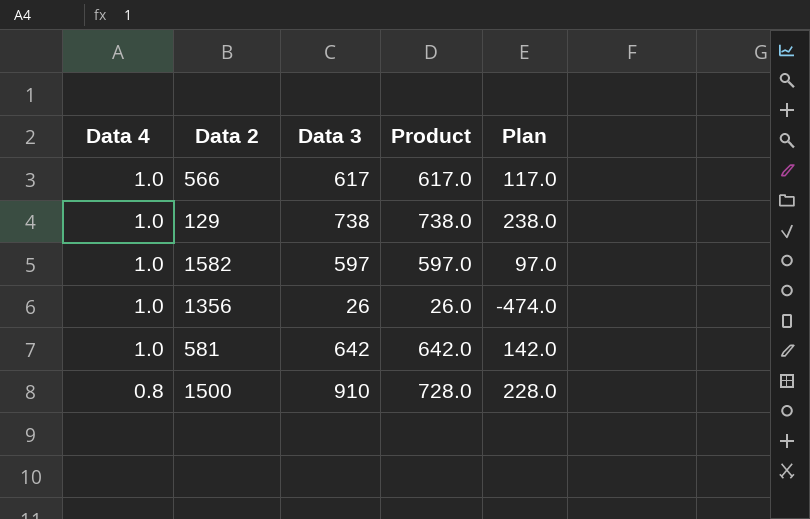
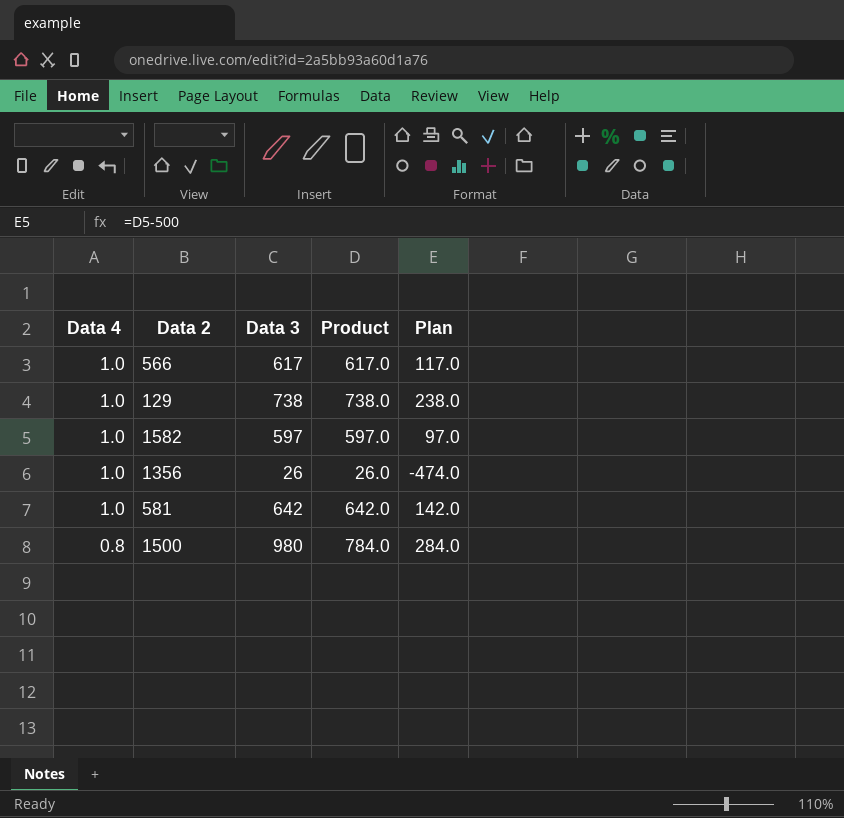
1500 | Data 3: 910 -> 980
1500 | Product: 728.0 -> 784.0
1500 | Plan: 228.0 -> 284.0

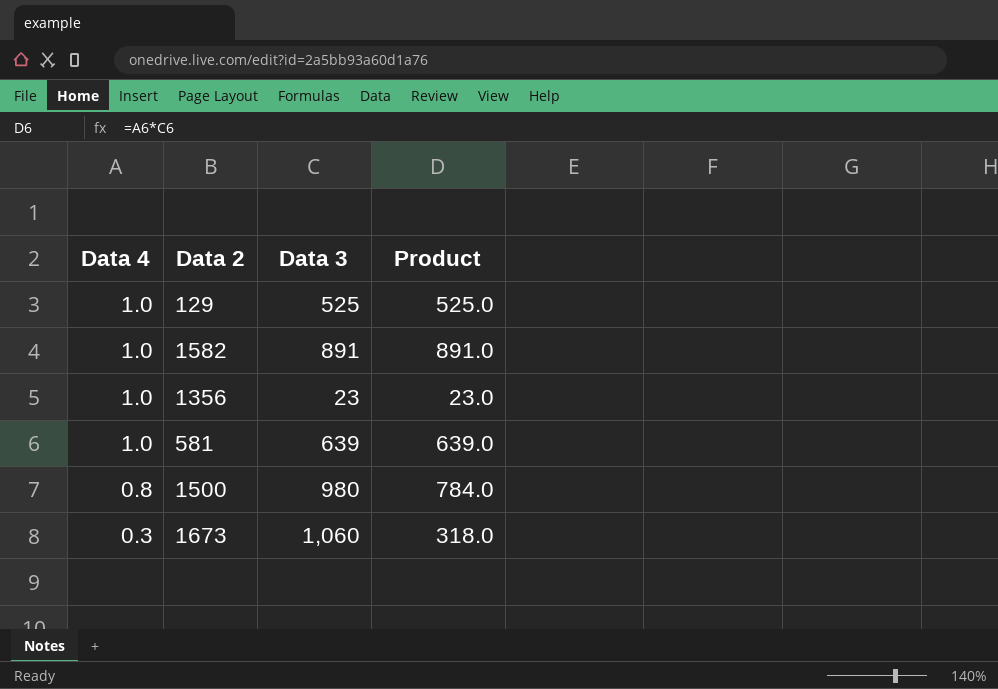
column Plan | formula: [Product] - 500 -> none
row 566: 1.0 | 617 | 617.0 | 117.0 -> none
129 | Data 3: 738 -> 525
129 | Product: 738.0 -> 525.0
1582 | Data 3: 597 -> 891
1582 | Product: 597.0 -> 891.0
1356 | Data 3: 26 -> 23
1356 | Product: 26.0 -> 23.0
581 | Data 3: 642 -> 639
581 | Product: 642.0 -> 639.0
row 1673: none -> 0.3 | 1,060 | 318.0

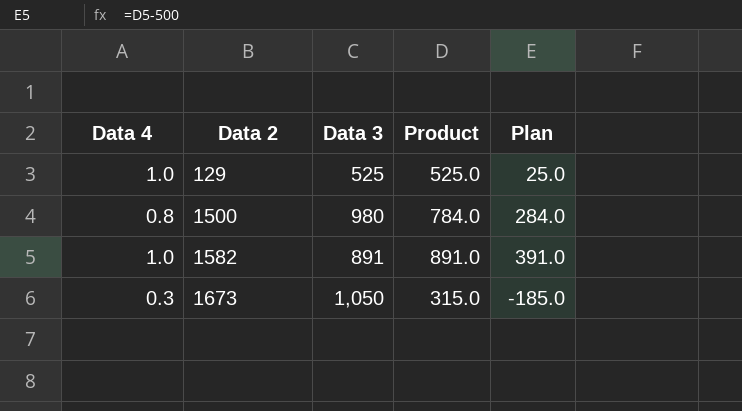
row order: Data 4 descending -> Data 2 ascending
column Plan | formula: none -> [Product] - 500
row 1356: 1.0 | 23 | 23.0 -> none
row 581: 1.0 | 639 | 639.0 -> none
1673 | Data 3: 1,060 -> 1,050
1673 | Product: 318.0 -> 315.0

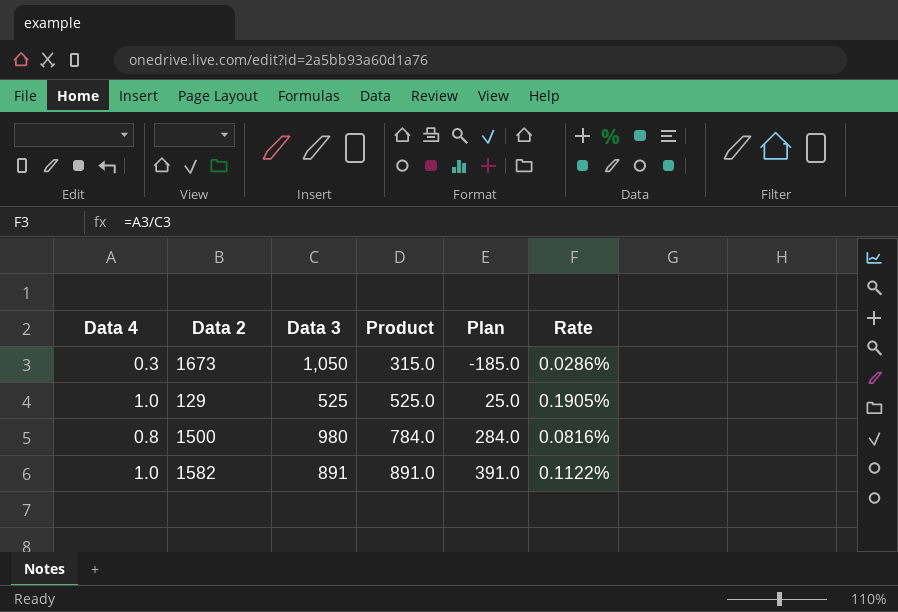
row order: Data 2 ascending -> Product ascending
column Rate | formula: none -> [Data 4] / [Data 3]

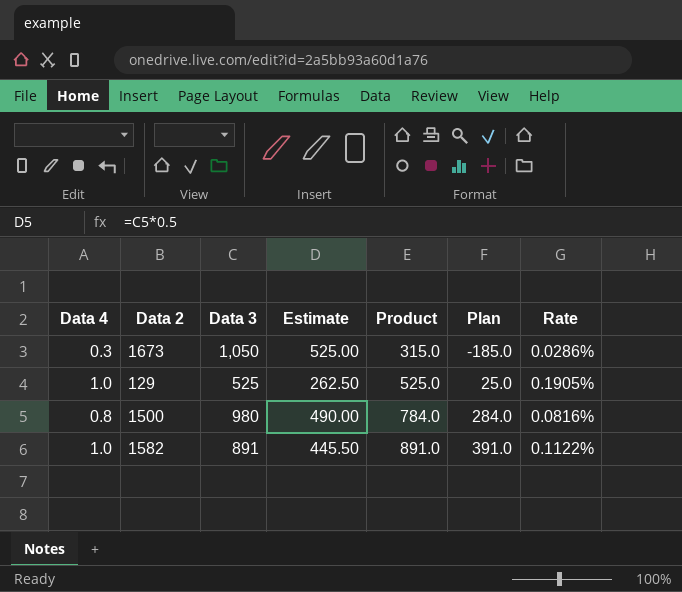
column Estimate | formula: none -> [Data 3] * 0.5

